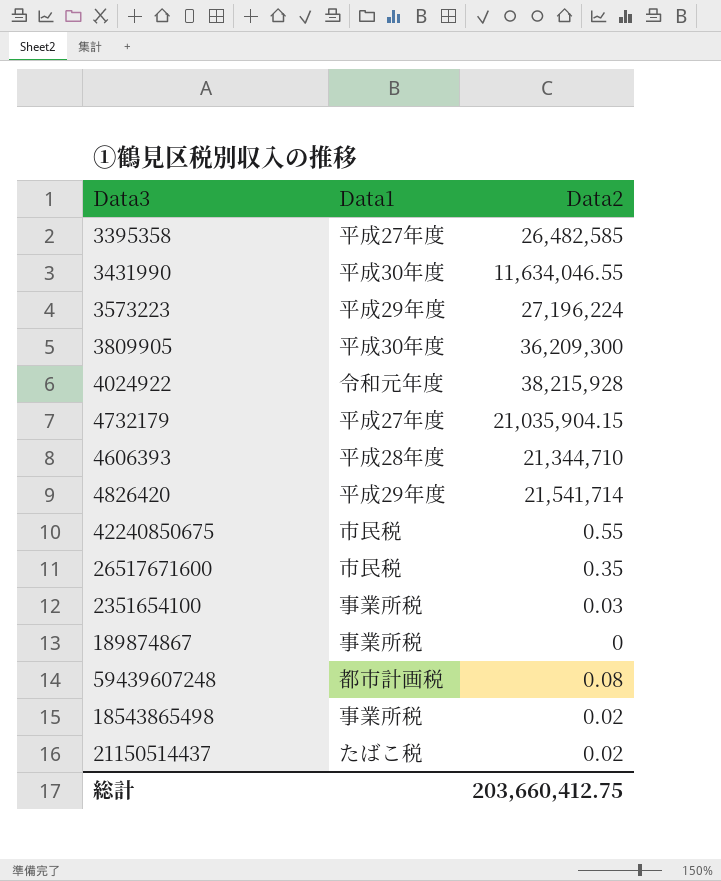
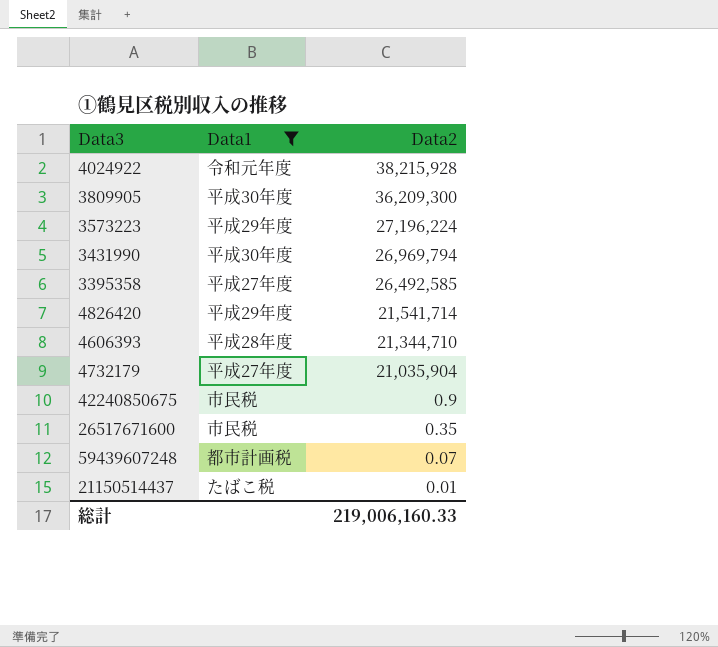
filter: none -> Data1 != 事業所税
row order: none -> Data2 descending
3431990 | Data2: 11,634,046.55 -> 26,969,794
3395358 | Data2: 26,482,585 -> 26,492,585
4732179 | Data2: 21,035,904.15 -> 21,035,904
42240850675 | Data2: 0.55 -> 0.9
59439607248 | Data2: 0.08 -> 0.07
21150514437 | Data2: 0.02 -> 0.01
総計 | Data2: 203,660,412.75 -> 219,006,160.33

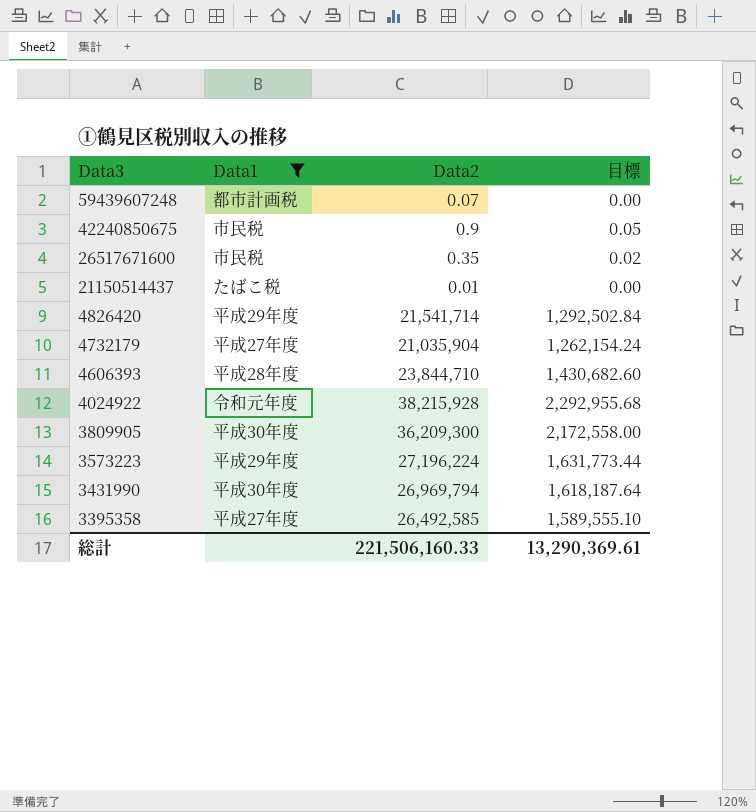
row order: Data2 descending -> Data3 descending
column 目標 | formula: none -> [Data2] * 0.06
4606393 | Data2: 21,344,710 -> 23,844,710
総計 | Data2: 219,006,160.33 -> 221,506,160.33

